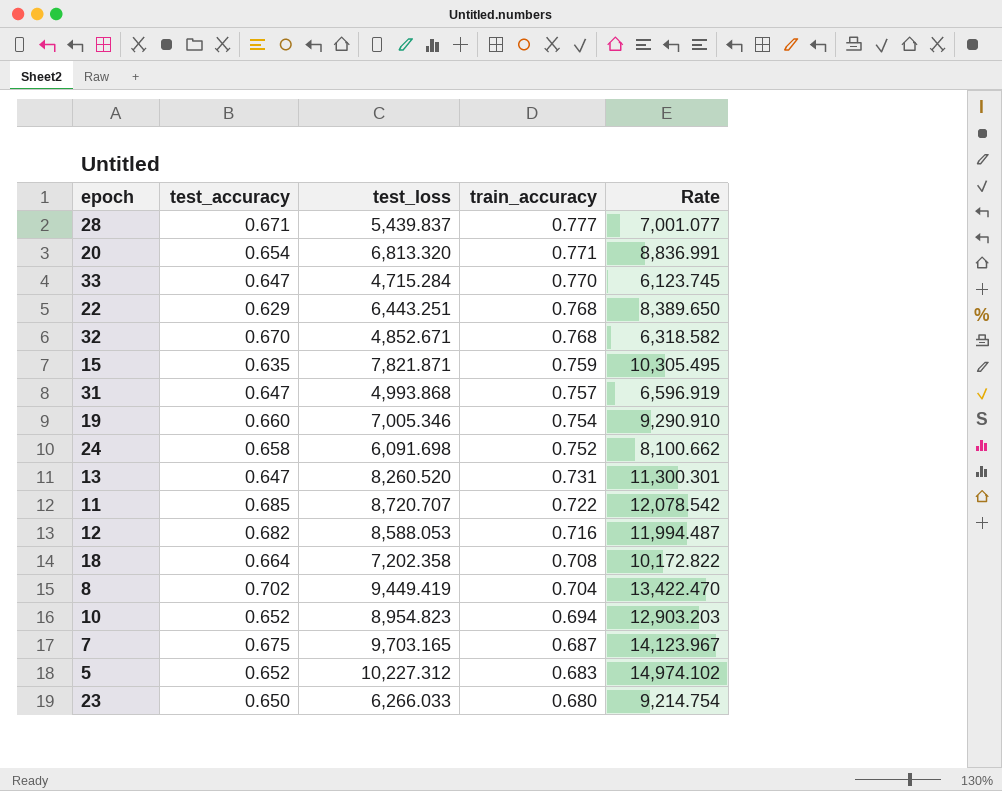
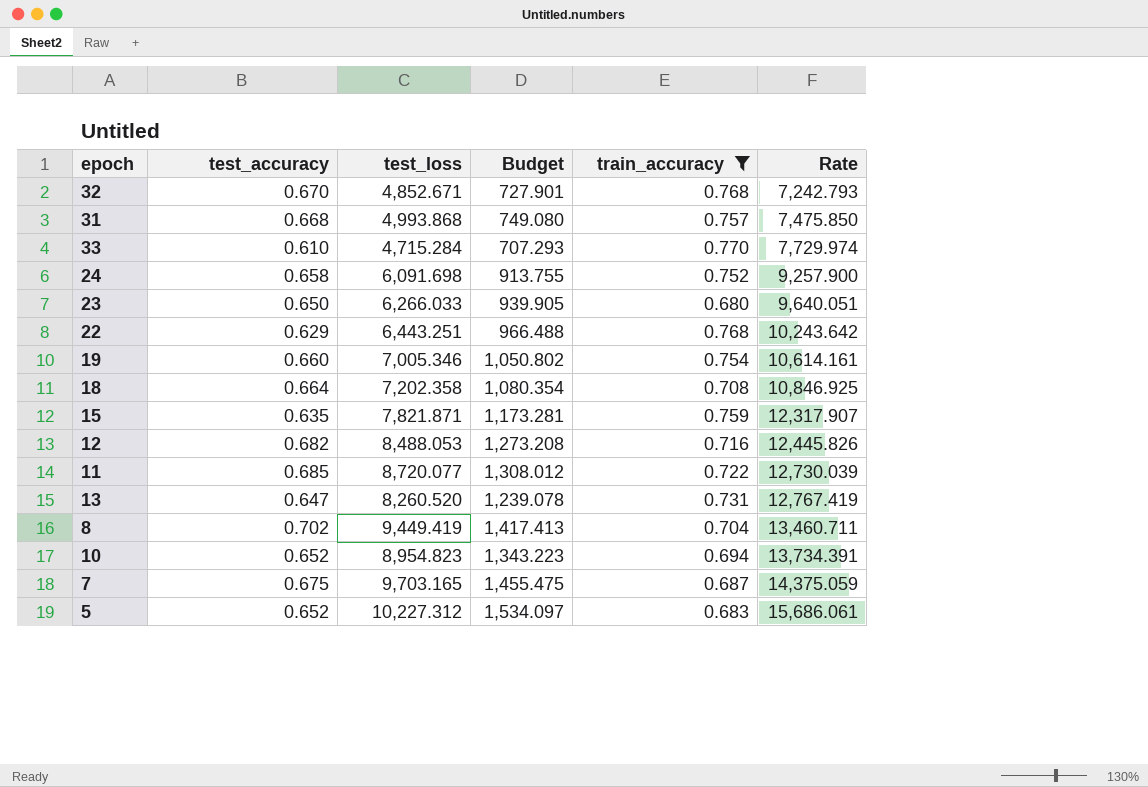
filter: none -> train_accuracy <= 0.770
row order: train_accuracy descending -> Rate ascending
column Budget | formula: none -> [test_loss] * 0.15
column Rate | formula: [test_loss] / [train_accuracy] -> [test_loss] / [test_accuracy]
31 | test_accuracy: 0.647 -> 0.668
33 | test_accuracy: 0.647 -> 0.610
12 | test_loss: 8,588.053 -> 8,488.053
11 | test_loss: 8,720.707 -> 8,720.077

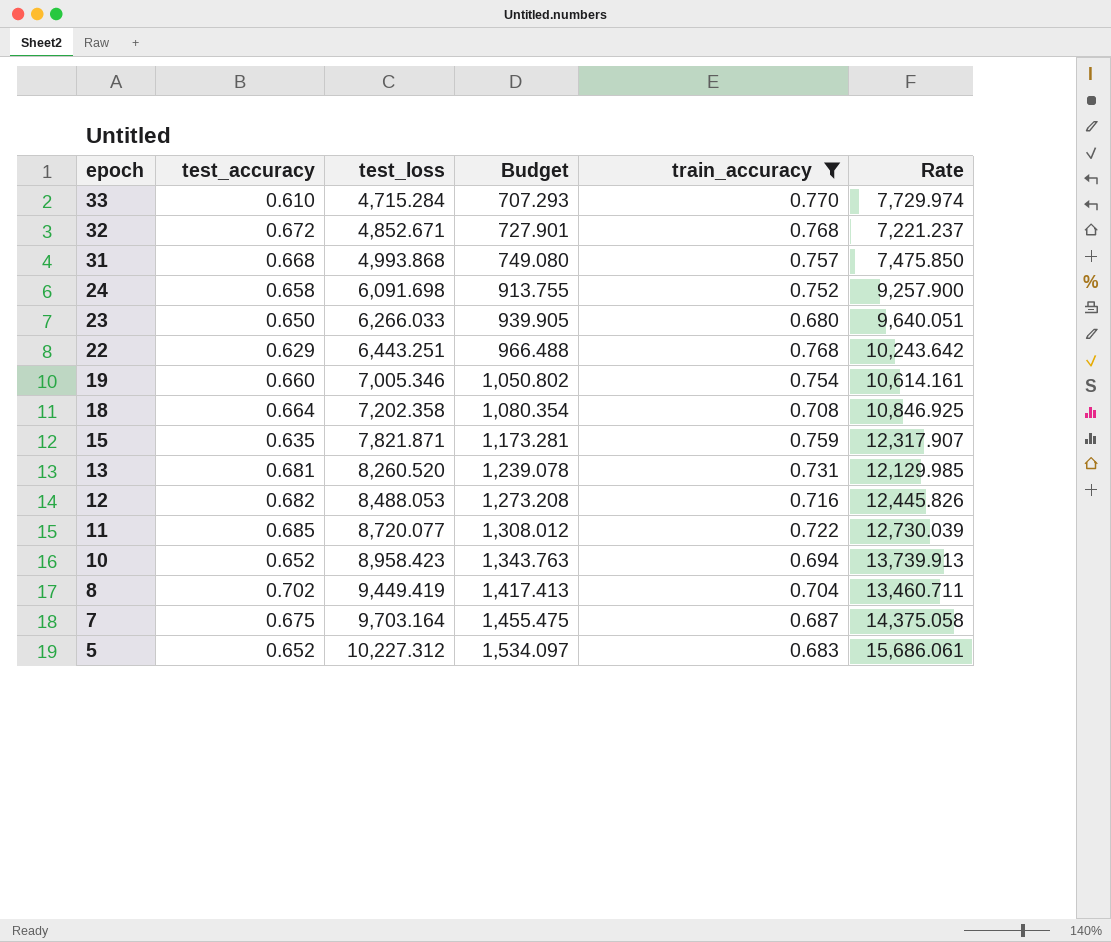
row order: Rate ascending -> epoch descending
32 | test_accuracy: 0.670 -> 0.672
32 | Rate: 7,242.793 -> 7,221.237
13 | test_accuracy: 0.647 -> 0.681
13 | Rate: 12,767.419 -> 12,129.985
10 | test_loss: 8,954.823 -> 8,958.423
10 | Budget: 1,343.223 -> 1,343.763
10 | Rate: 13,734.391 -> 13,739.913
7 | test_loss: 9,703.165 -> 9,703.164
7 | Rate: 14,375.059 -> 14,375.058

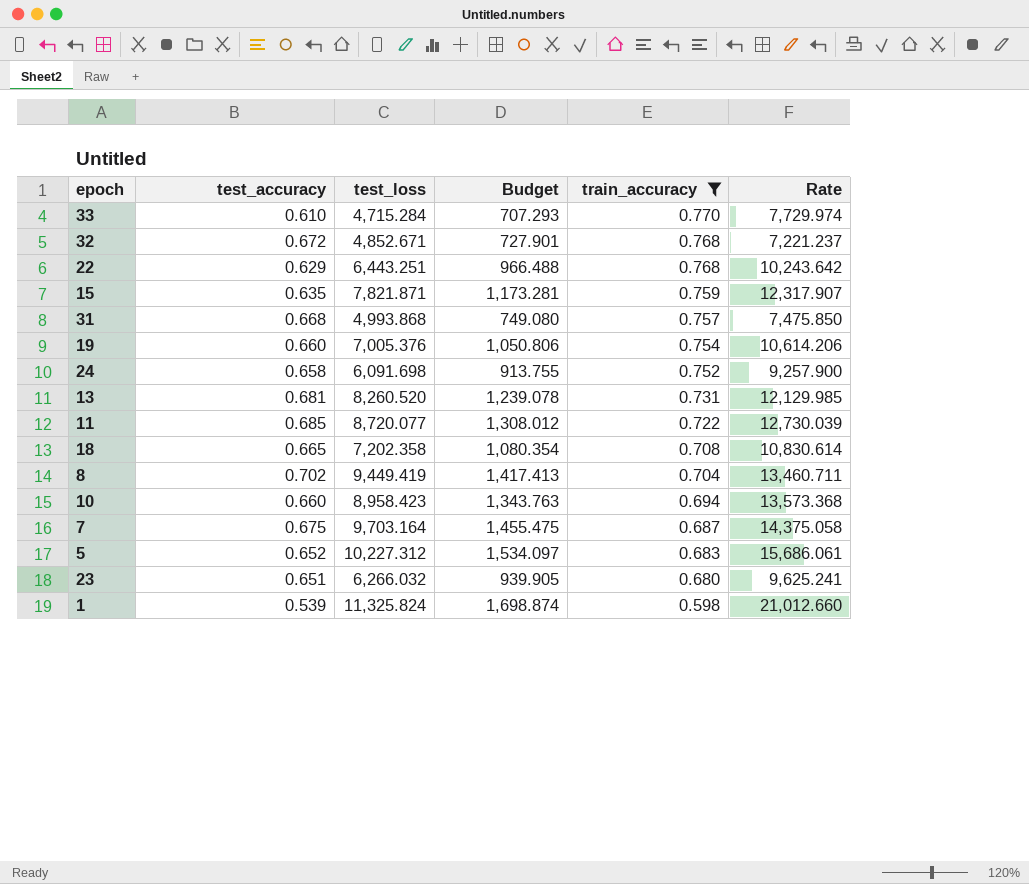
row order: epoch descending -> train_accuracy descending
row 12: 0.682 | 8,488.053 | 1,273.208 | 0.716 | 12,445.826 -> none
19 | test_loss: 7,005.346 -> 7,005.376
19 | Budget: 1,050.802 -> 1,050.806
19 | Rate: 10,614.161 -> 10,614.206
18 | test_accuracy: 0.664 -> 0.665
18 | Rate: 10,846.925 -> 10,830.614
10 | test_accuracy: 0.652 -> 0.660
10 | Rate: 13,739.913 -> 13,573.368
23 | test_accuracy: 0.650 -> 0.651
23 | test_loss: 6,266.033 -> 6,266.032
23 | Rate: 9,640.051 -> 9,625.241
row 1: none -> 0.539 | 11,325.824 | 1,698.874 | 0.598 | 21,012.660

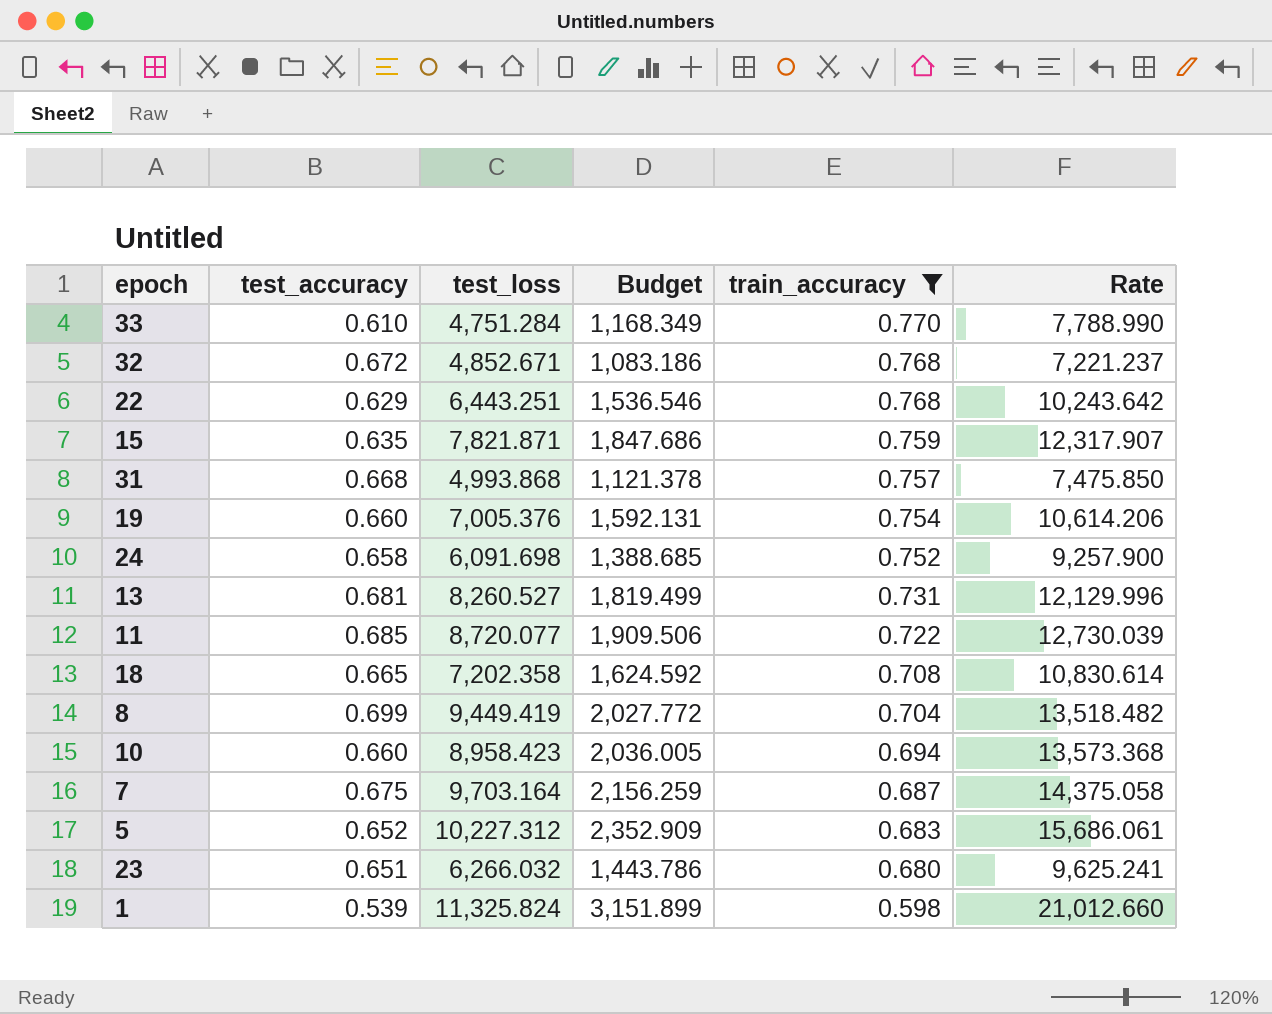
column Budget | formula: [test_loss] * 0.15 -> [Rate] * 0.15
33 | test_loss: 4,715.284 -> 4,751.284
33 | Rate: 7,729.974 -> 7,788.990
13 | test_loss: 8,260.520 -> 8,260.527
13 | Rate: 12,129.985 -> 12,129.996
8 | test_accuracy: 0.702 -> 0.699
8 | Rate: 13,460.711 -> 13,518.482

